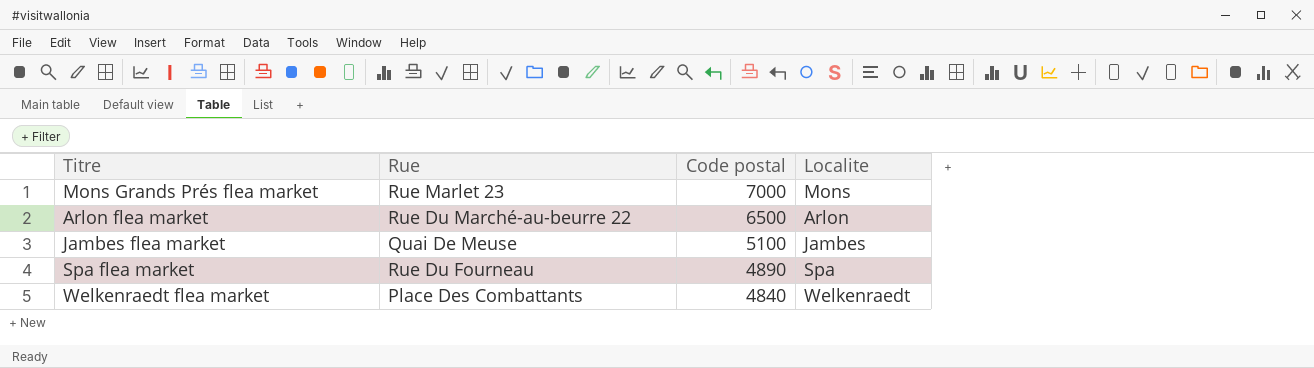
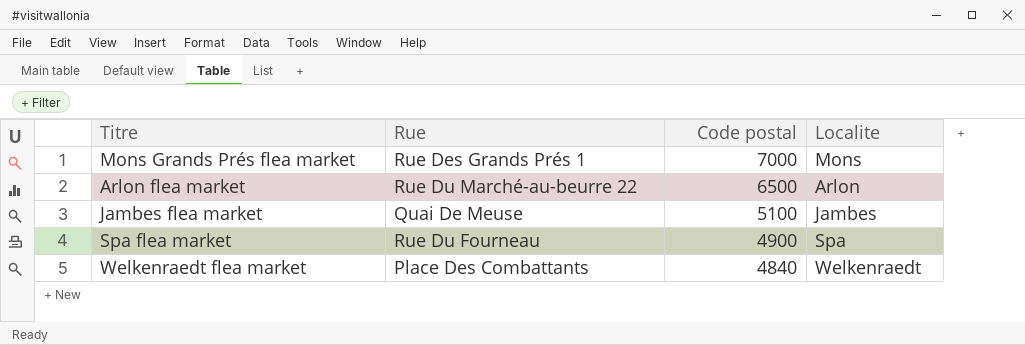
Mons Grands Prés flea market | Rue: Rue Marlet 23 -> Rue Des Grands Prés 1
Spa flea market | Code postal: 4890 -> 4900

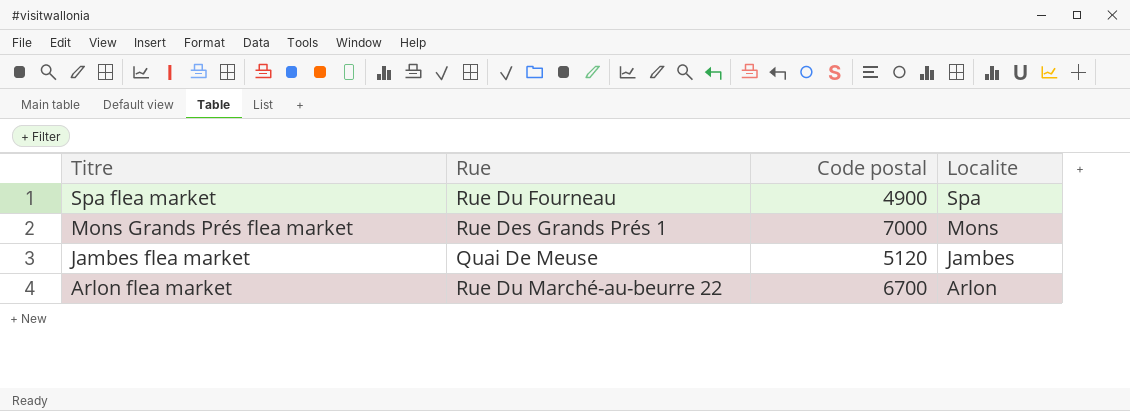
row order: Code postal descending -> Titre descending
row Welkenraedt flea market: Place Des Combattants | 4840 | Welkenraedt -> none
Jambes flea market | Code postal: 5100 -> 5120
Arlon flea market | Code postal: 6500 -> 6700

